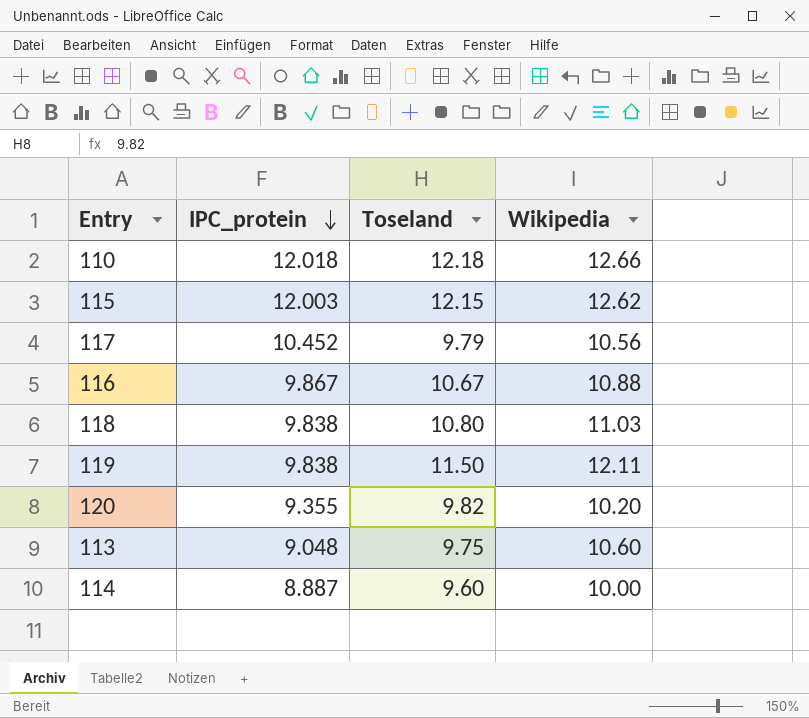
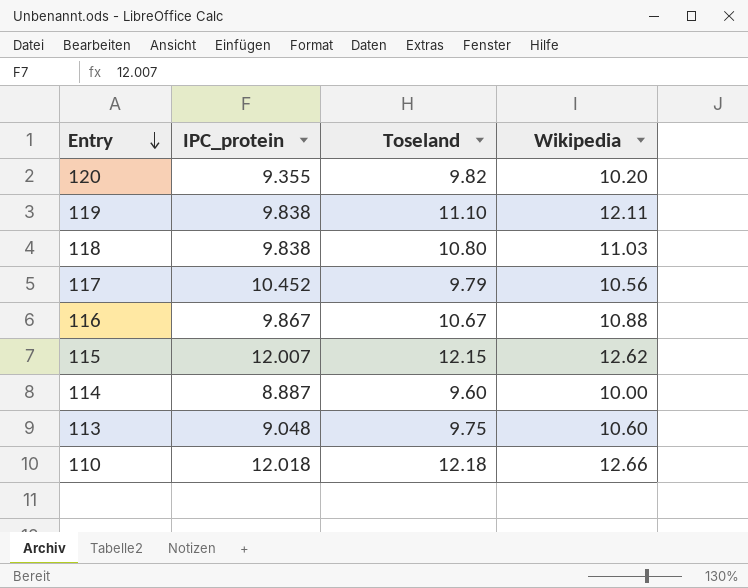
row order: IPC_protein descending -> Entry descending
119 | Toseland: 11.50 -> 11.10
115 | IPC_protein: 12.003 -> 12.007

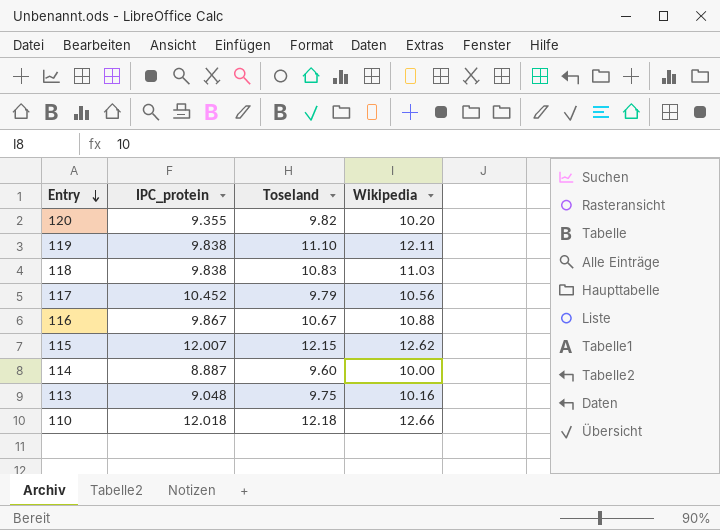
118 | Toseland: 10.80 -> 10.83
113 | Wikipedia: 10.60 -> 10.16

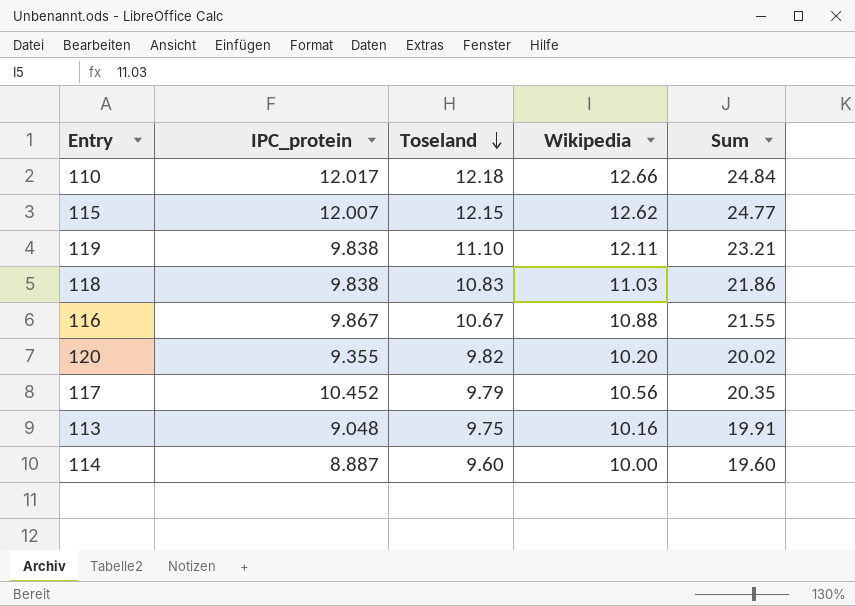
row order: Entry descending -> Toseland descending
column Sum | formula: none -> [Toseland] + [Wikipedia]
110 | IPC_protein: 12.018 -> 12.017

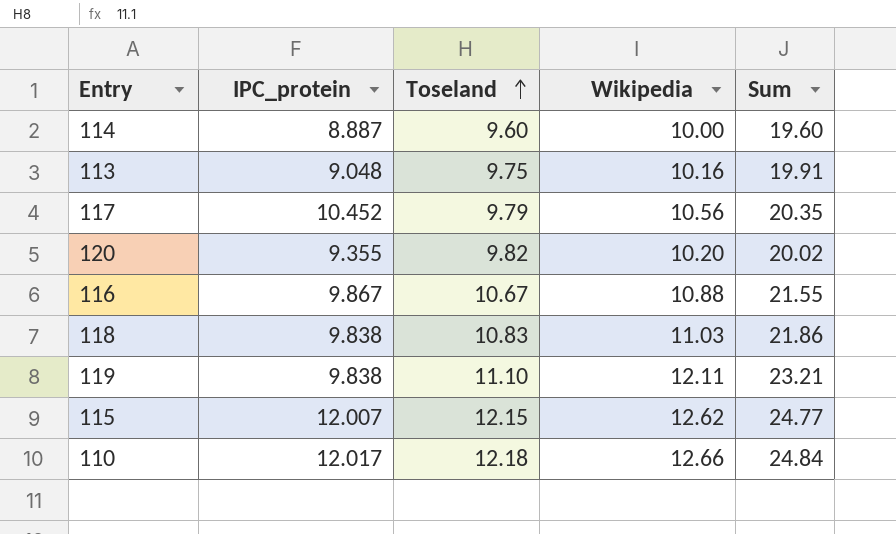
row order: Toseland descending -> Toseland ascending

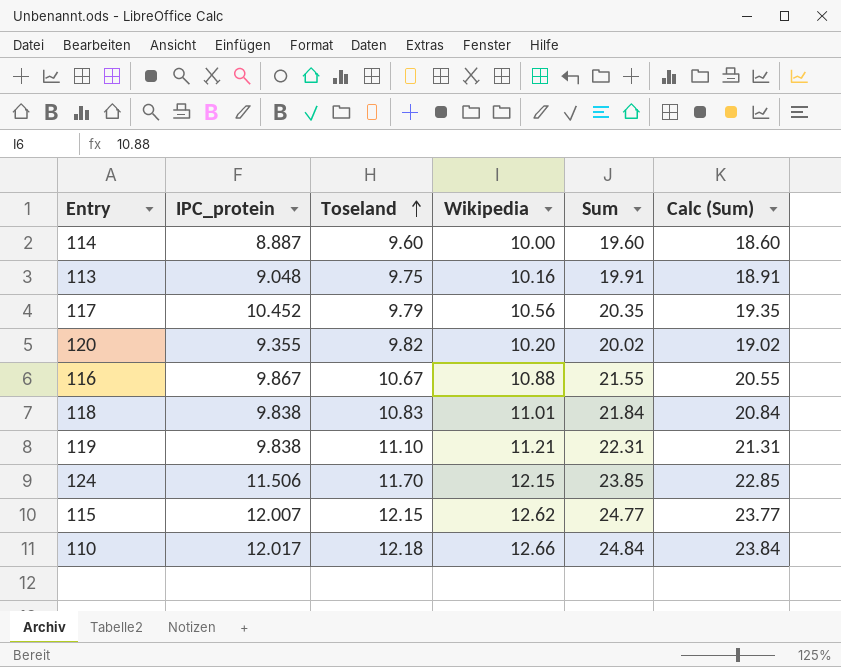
column Calc (Sum) | formula: none -> [Sum] - 1
118 | Wikipedia: 11.03 -> 11.01
118 | Sum: 21.86 -> 21.84
119 | Wikipedia: 12.11 -> 11.21
119 | Sum: 23.21 -> 22.31
row 124: none -> 11.506 | 11.70 | 12.15 | 23.85 | 22.85

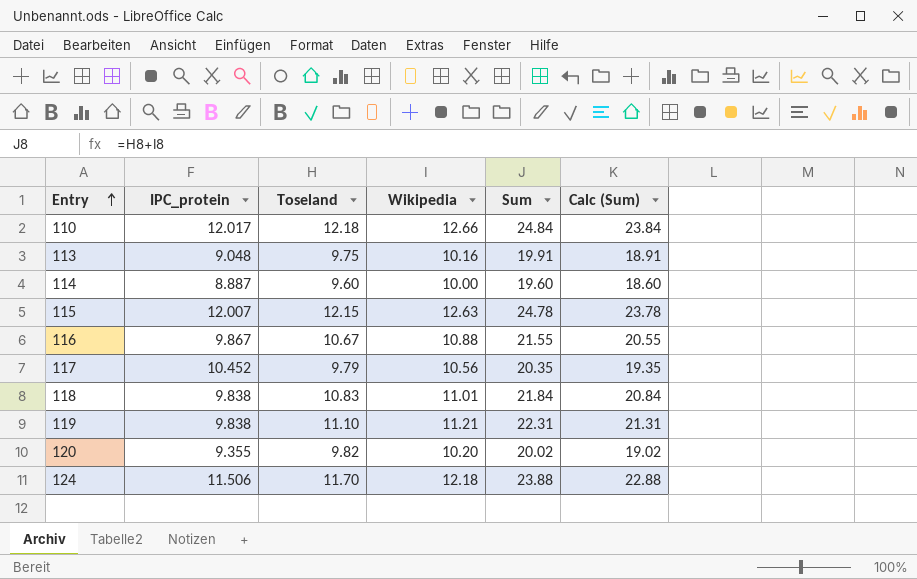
row order: Toseland ascending -> Entry ascending
115 | Wikipedia: 12.62 -> 12.63
115 | Sum: 24.77 -> 24.78
115 | Calc (Sum): 23.77 -> 23.78
124 | Wikipedia: 12.15 -> 12.18
124 | Sum: 23.85 -> 23.88
124 | Calc (Sum): 22.85 -> 22.88

